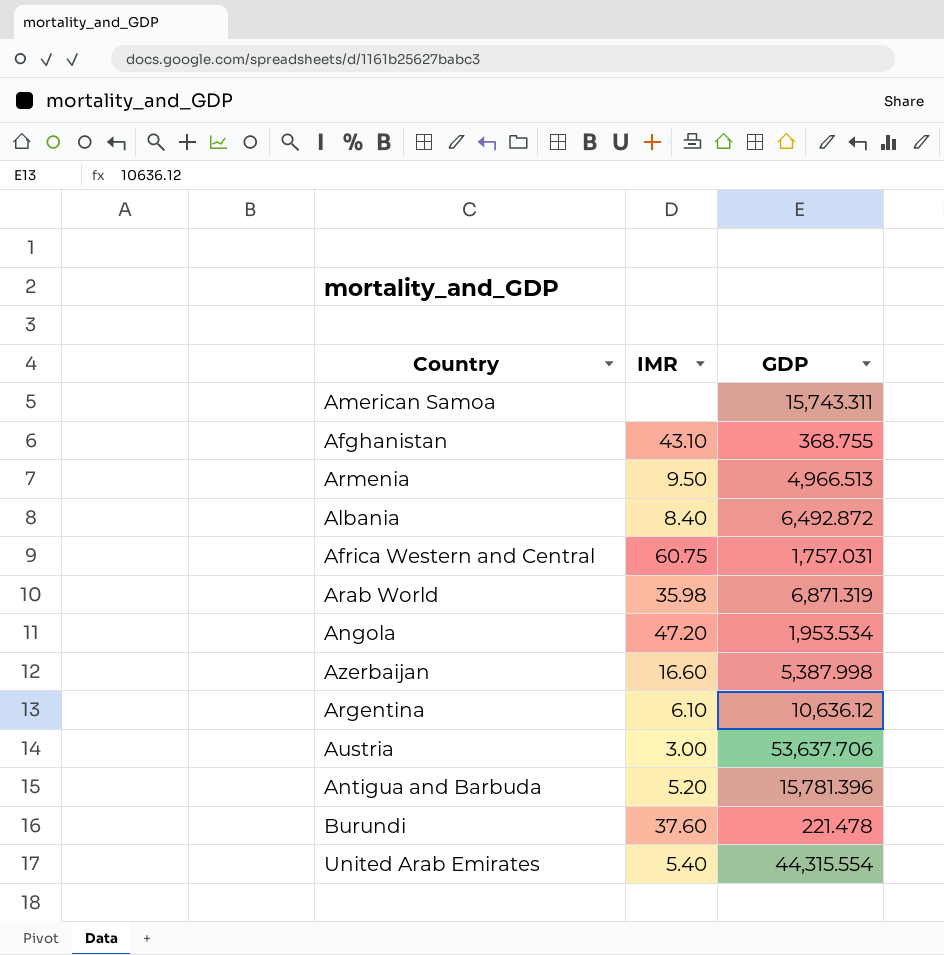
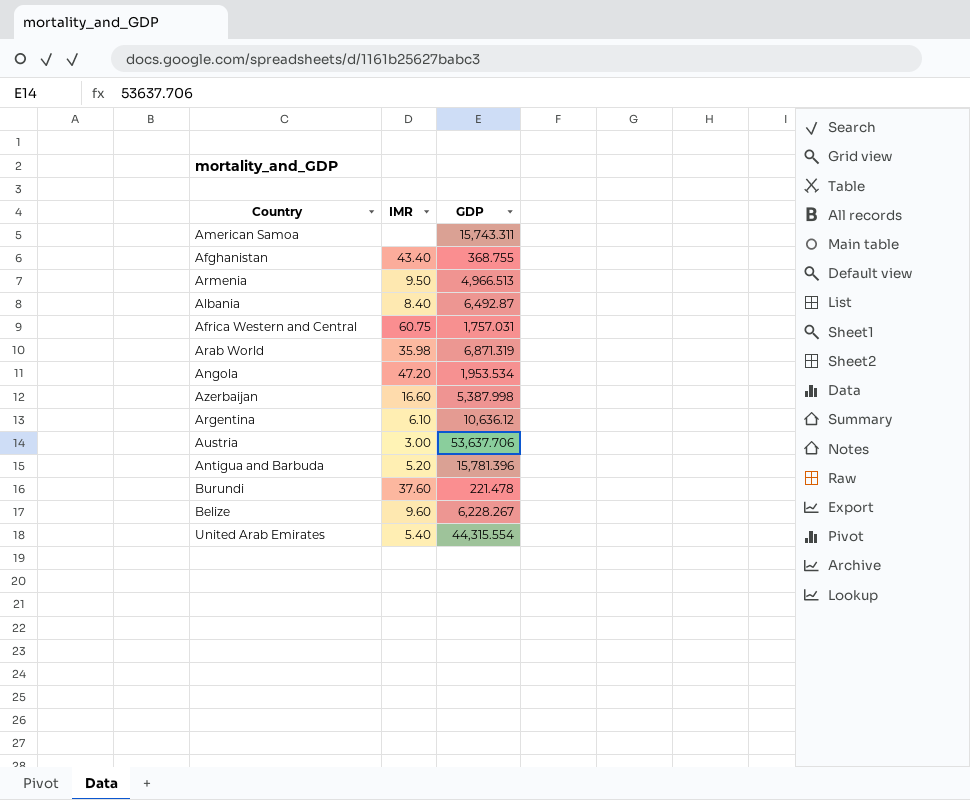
Afghanistan | IMR: 43.10 -> 43.40
Albania | GDP: 6,492.872 -> 6,492.87
row Belize: none -> 9.60 | 6,228.267

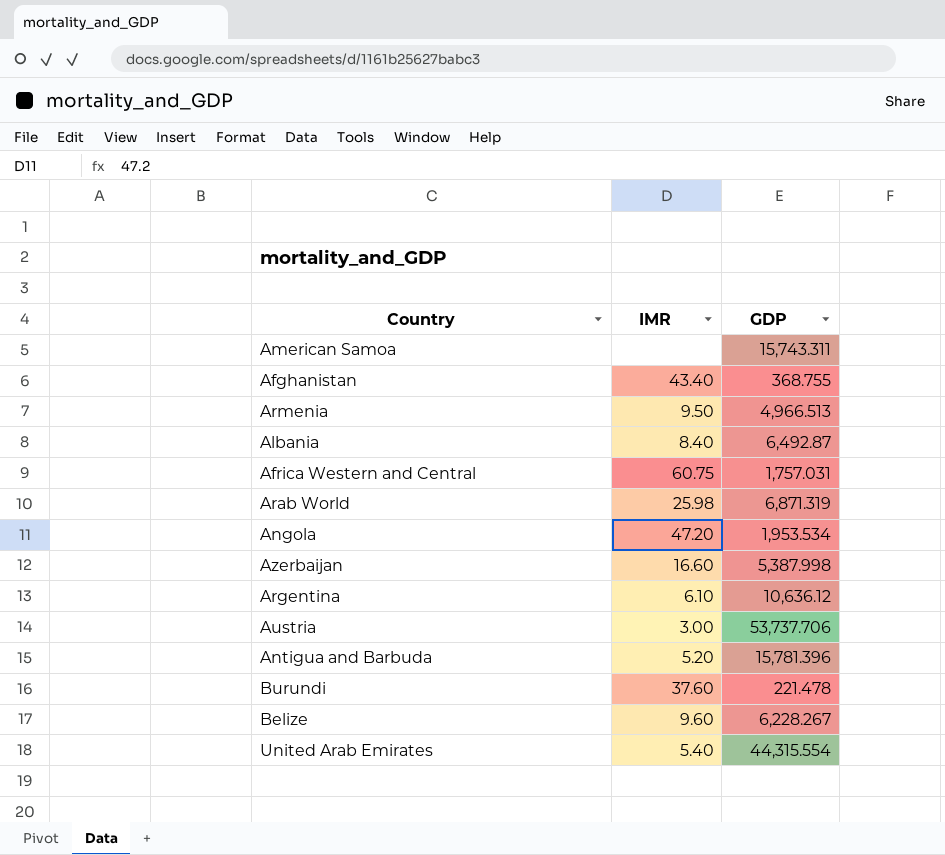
Arab World | IMR: 35.98 -> 25.98
Austria | GDP: 53,637.706 -> 53,737.706

